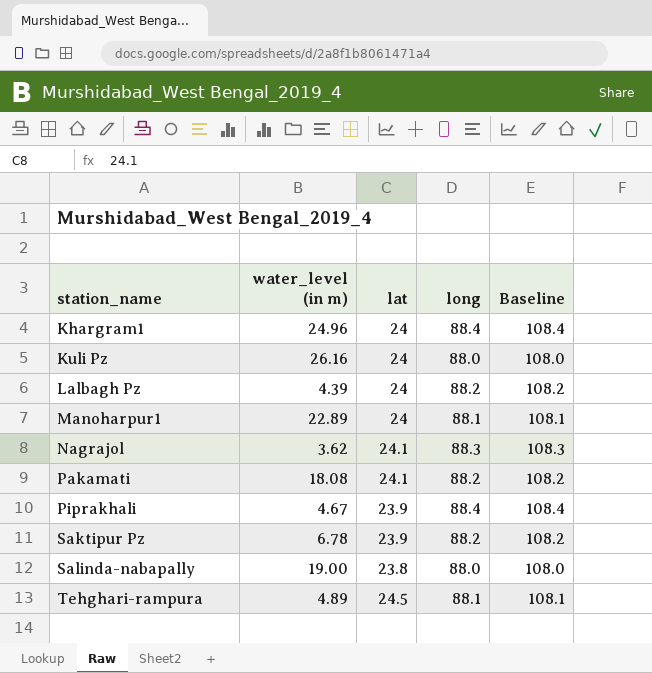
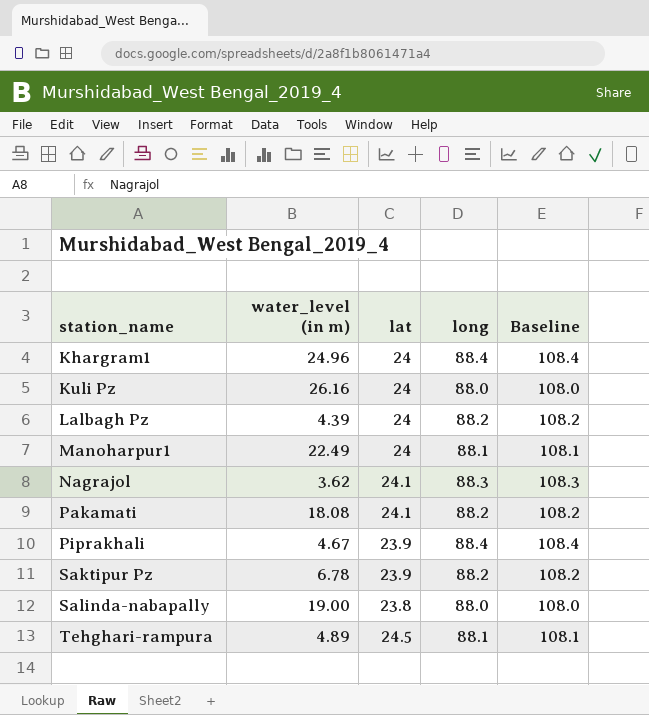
Manoharpur1 | water_level (in m): 22.89 -> 22.49

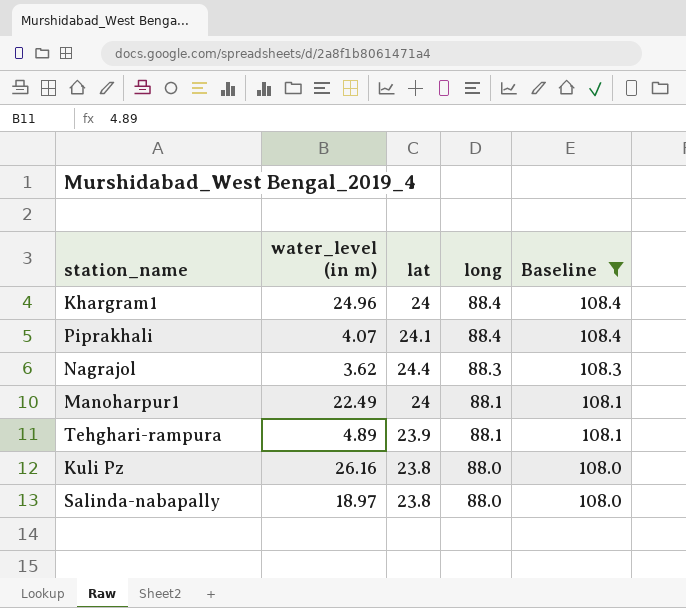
filter: none -> Baseline != 108.2
row order: station_name ascending -> long descending
Piprakhali | water_level (in m): 4.67 -> 4.07
Piprakhali | lat: 23.9 -> 24.1
Nagrajol | lat: 24.1 -> 24.4
Tehghari-rampura | lat: 24.5 -> 23.9
Kuli Pz | lat: 24 -> 23.8
Salinda-nabapally | water_level (in m): 19.00 -> 18.97

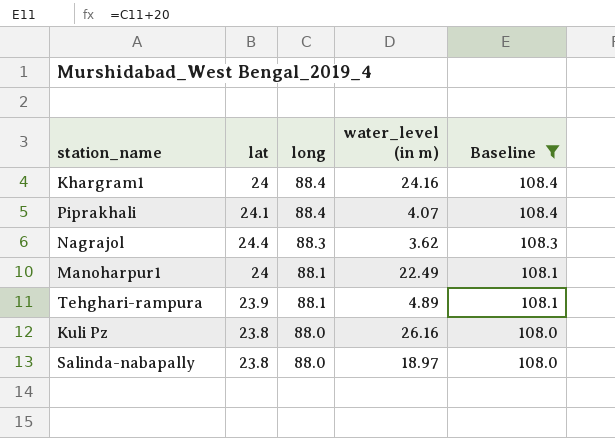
column water_level (in m) | position: 2 -> 4
Khargram1 | water_level (in m): 24.96 -> 24.16

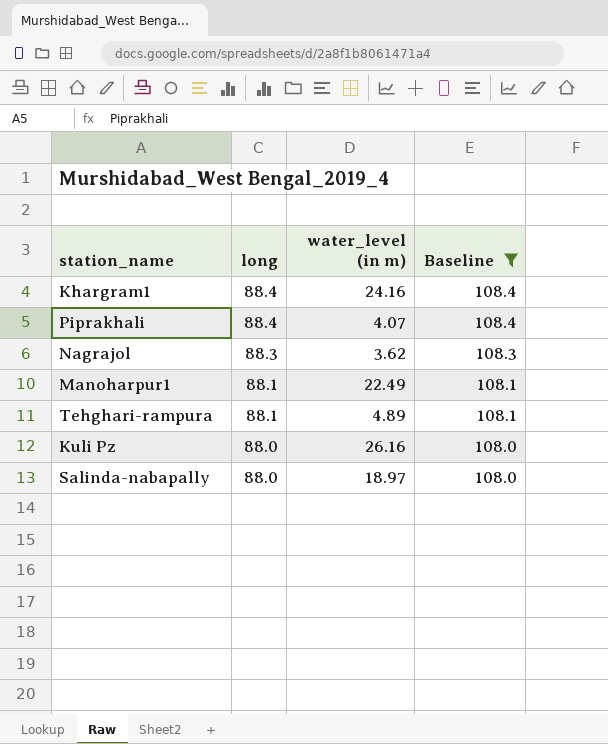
column lat | position: 2 -> none

